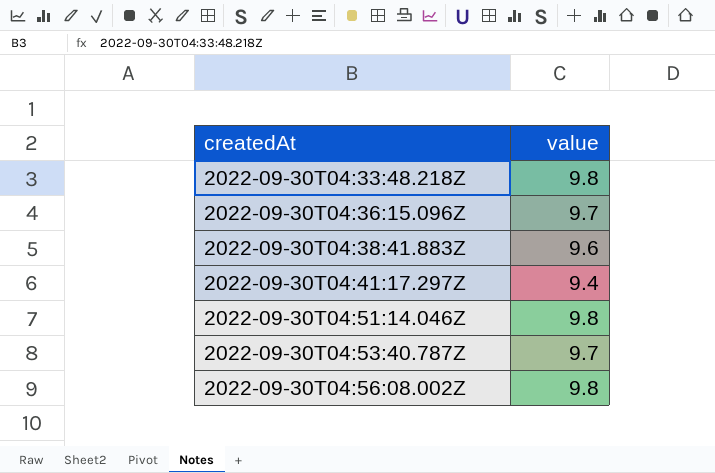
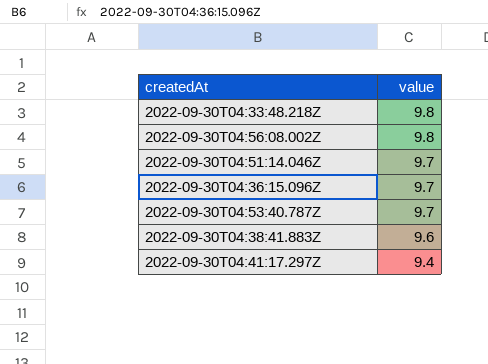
row order: createdAt ascending -> value descending
2022-09-30T04:51:14.046Z | value: 9.8 -> 9.7

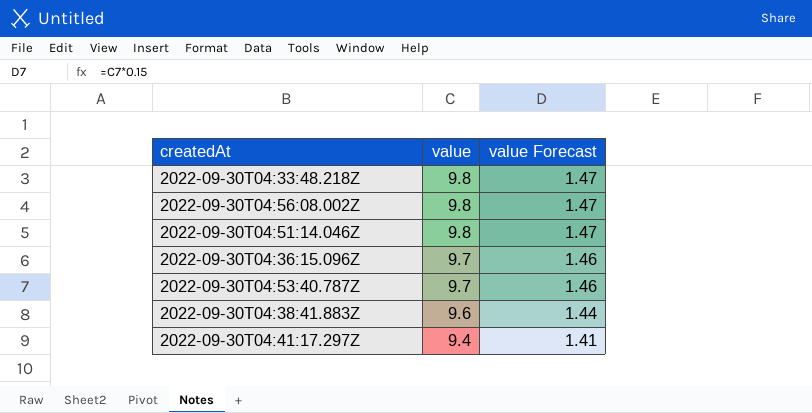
column value Forecast | formula: none -> [value] * 0.15
2022-09-30T04:51:14.046Z | value: 9.7 -> 9.8

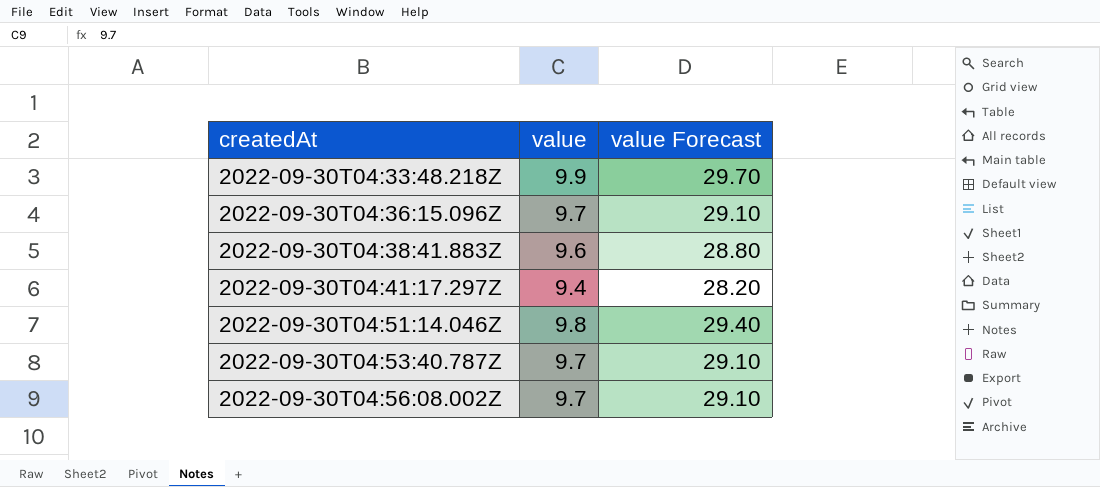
row order: value descending -> createdAt ascending
column value Forecast | formula: [value] * 0.15 -> [value] * 3
2022-09-30T04:33:48.218Z | value: 9.8 -> 9.9
2022-09-30T04:56:08.002Z | value: 9.8 -> 9.7

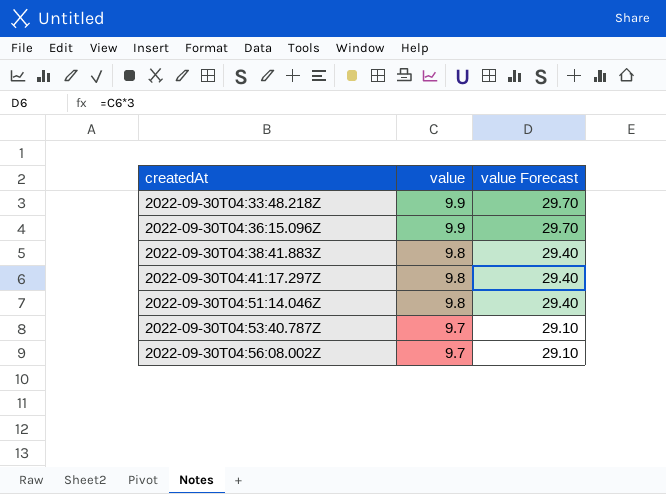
2022-09-30T04:36:15.096Z | value: 9.7 -> 9.9
2022-09-30T04:36:15.096Z | value Forecast: 29.10 -> 29.70
2022-09-30T04:38:41.883Z | value: 9.6 -> 9.8
2022-09-30T04:38:41.883Z | value Forecast: 28.80 -> 29.40
2022-09-30T04:41:17.297Z | value: 9.4 -> 9.8
2022-09-30T04:41:17.297Z | value Forecast: 28.20 -> 29.40

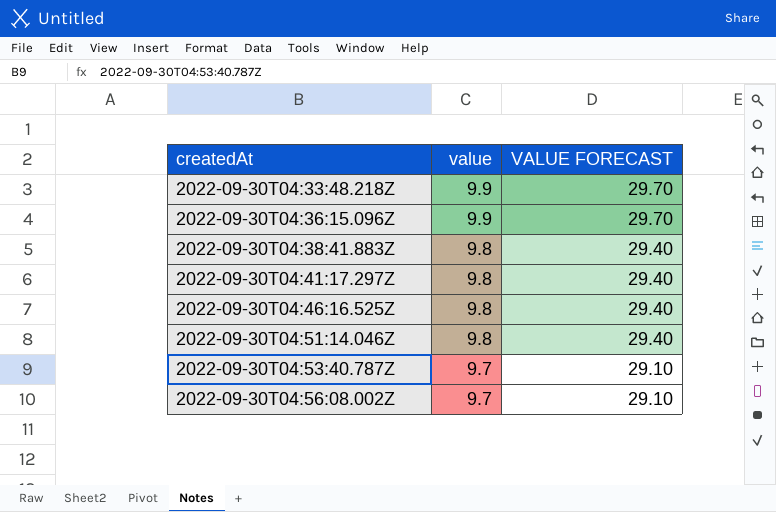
column name: value Forecast -> VALUE FORECAST
row 2022-09-30T04:46:16.525Z: none -> 9.8 | 29.40

